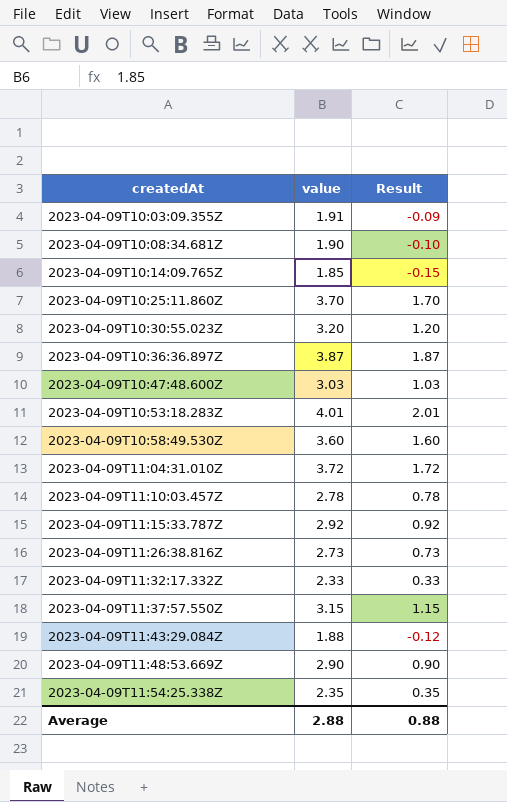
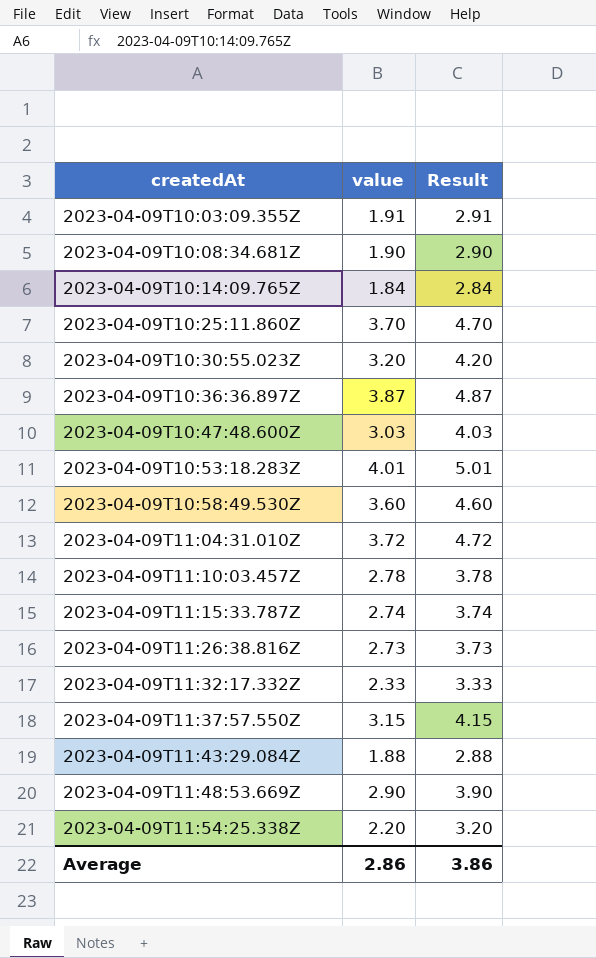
column Result | formula: [value] - 2 -> [value] + 1
2023-04-09T10:14:09.765Z | value: 1.85 -> 1.84
2023-04-09T11:15:33.787Z | value: 2.92 -> 2.74
2023-04-09T11:54:25.338Z | value: 2.35 -> 2.20
Average | value: 2.88 -> 2.86
Average | Result: 0.88 -> 3.86

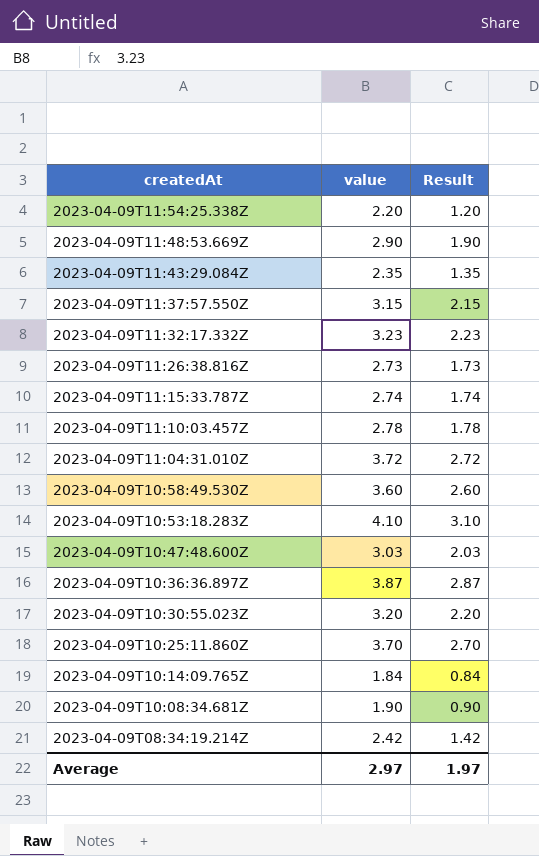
row order: createdAt ascending -> createdAt descending
column Result | formula: [value] + 1 -> [value] - 1
row 2023-04-09T10:03:09.355Z: 1.91 | 2.91 -> none
2023-04-09T11:43:29.084Z | value: 1.88 -> 2.35
2023-04-09T11:32:17.332Z | value: 2.33 -> 3.23
2023-04-09T10:53:18.283Z | value: 4.01 -> 4.10
row 2023-04-09T08:34:19.214Z: none -> 2.42 | 1.42
Average | value: 2.86 -> 2.97
Average | Result: 3.86 -> 1.97

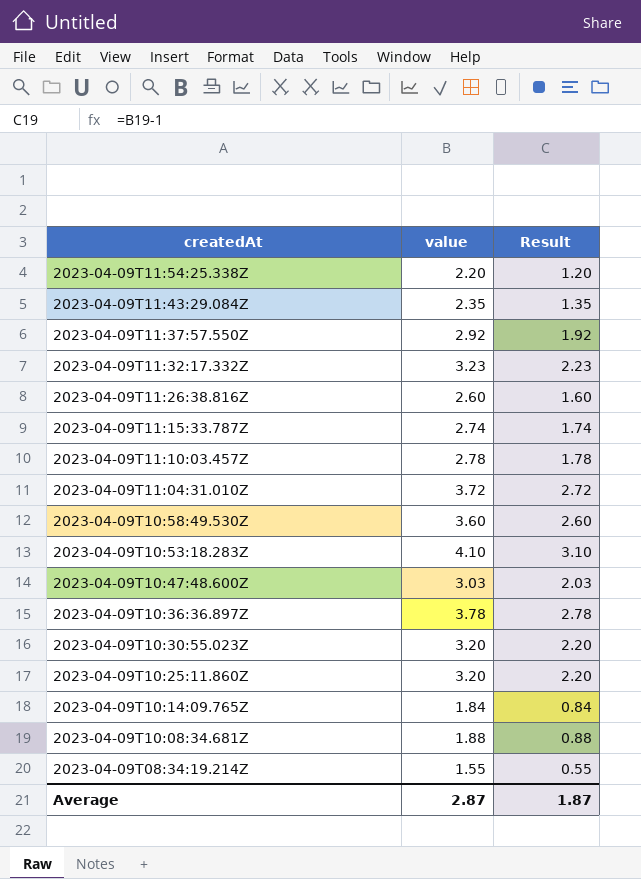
row 2023-04-09T11:48:53.669Z: 2.90 | 1.90 -> none
2023-04-09T11:37:57.550Z | value: 3.15 -> 2.92
2023-04-09T11:37:57.550Z | Result: 2.15 -> 1.92
2023-04-09T11:26:38.816Z | value: 2.73 -> 2.60
2023-04-09T11:26:38.816Z | Result: 1.73 -> 1.60
2023-04-09T10:36:36.897Z | value: 3.87 -> 3.78
2023-04-09T10:36:36.897Z | Result: 2.87 -> 2.78
2023-04-09T10:25:11.860Z | value: 3.70 -> 3.20
2023-04-09T10:25:11.860Z | Result: 2.70 -> 2.20
2023-04-09T10:08:34.681Z | value: 1.90 -> 1.88
2023-04-09T10:08:34.681Z | Result: 0.90 -> 0.88
2023-04-09T08:34:19.214Z | value: 2.42 -> 1.55
2023-04-09T08:34:19.214Z | Result: 1.42 -> 0.55
Average | value: 2.97 -> 2.87
Average | Result: 1.97 -> 1.87

